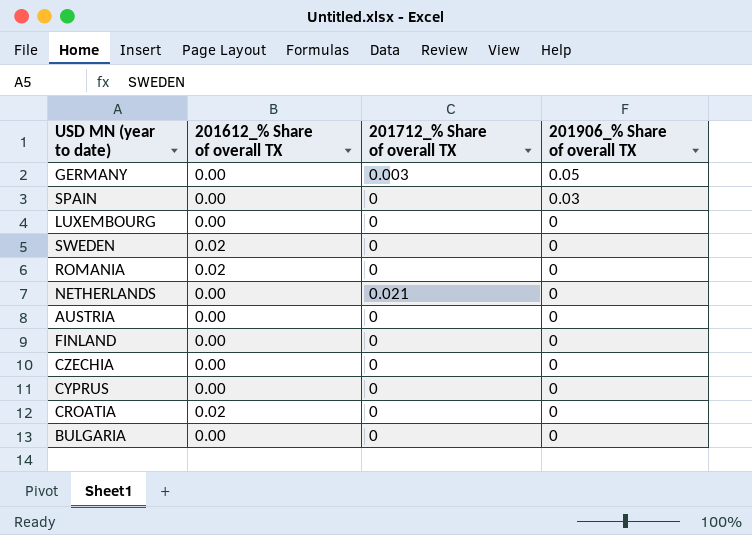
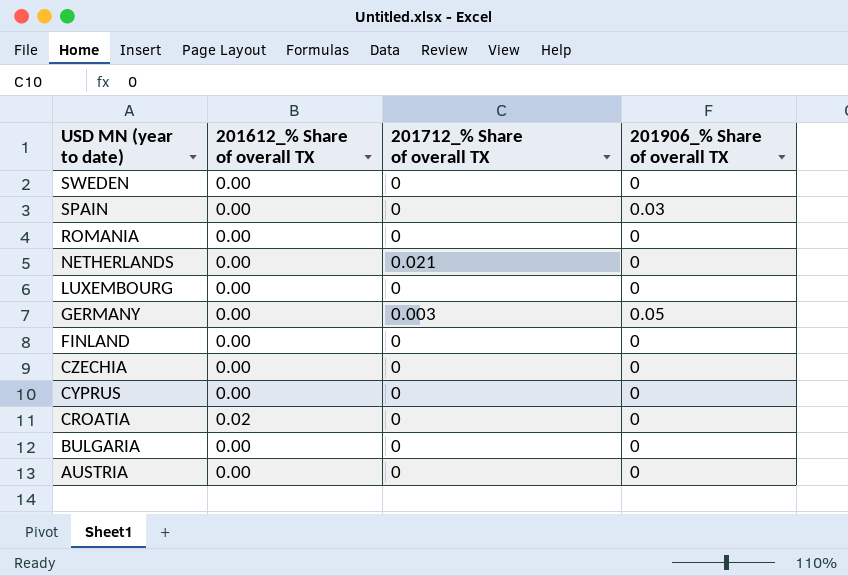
row order: 201906_% Share of overall TX descending -> USD MN (year to date) descending
SWEDEN | 201612_% Share of overall TX: 0.02 -> 0.00
ROMANIA | 201612_% Share of overall TX: 0.02 -> 0.00

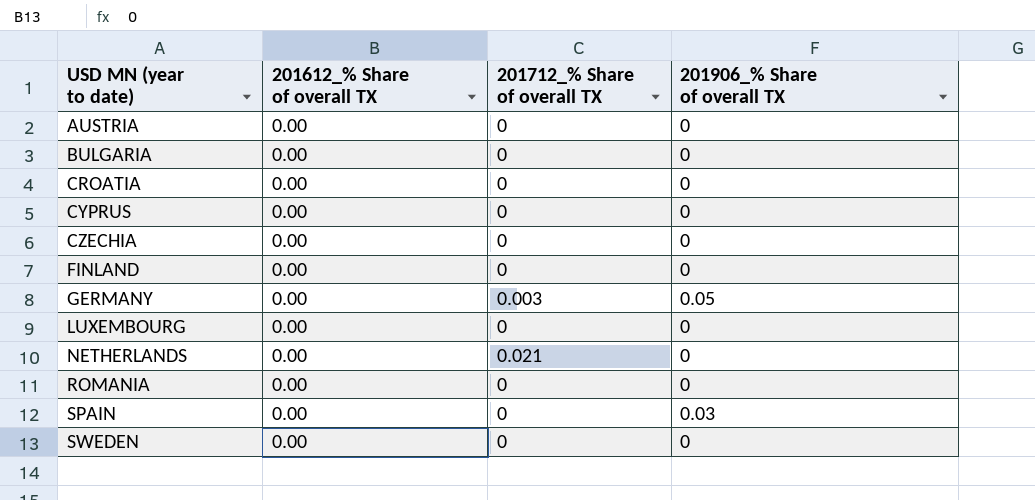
row order: USD MN (year to date) descending -> USD MN (year to date) ascending
CROATIA | 201612_% Share of overall TX: 0.02 -> 0.00

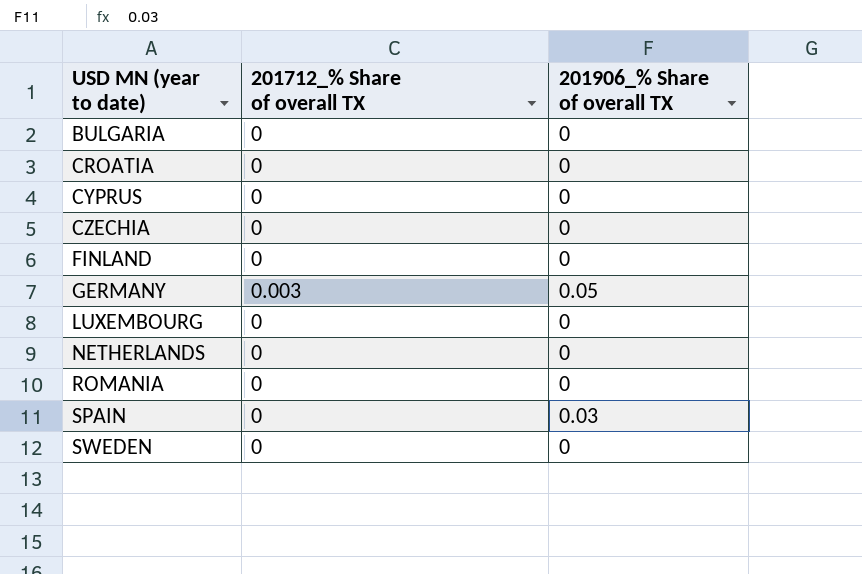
column 201612_% Share of overall TX | position: 2 -> none
row AUSTRIA: 0.00 | 0 | 0 -> none
NETHERLANDS | 201712_% Share of overall TX: 0.021 -> 0

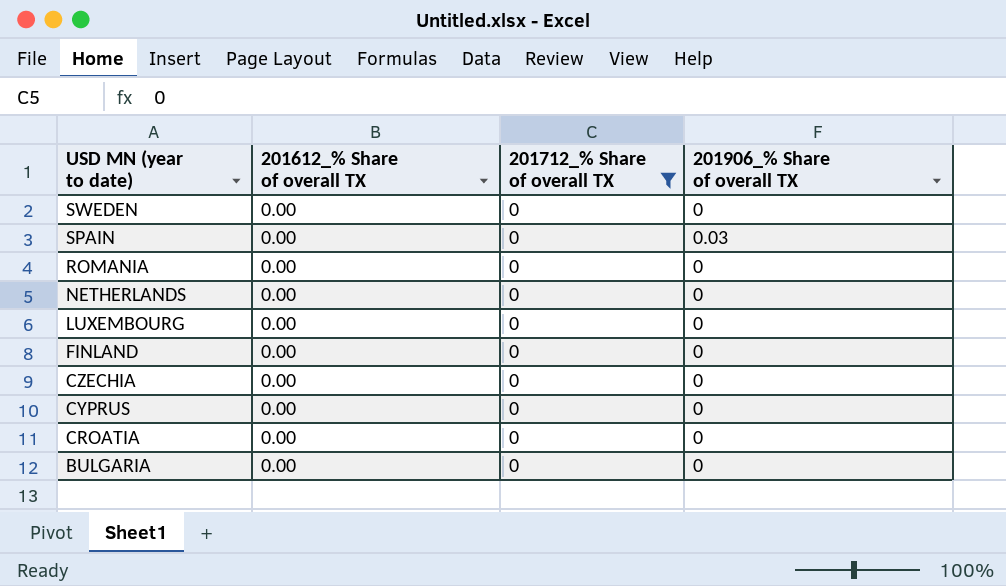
filter: none -> 201712_% Share of overall TX = 0
row order: USD MN (year to date) ascending -> USD MN (year to date) descending
column 201612_% Share of overall TX | position: none -> 2

